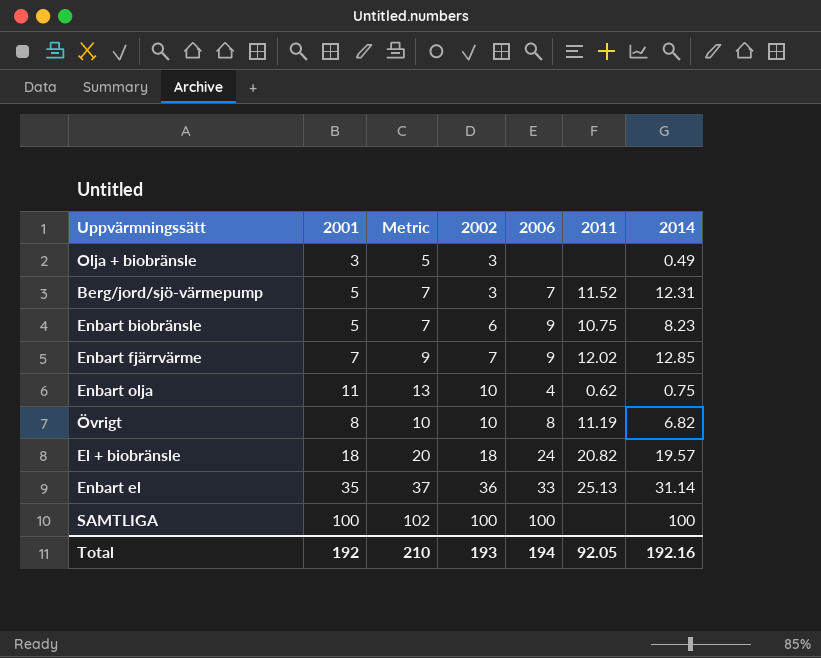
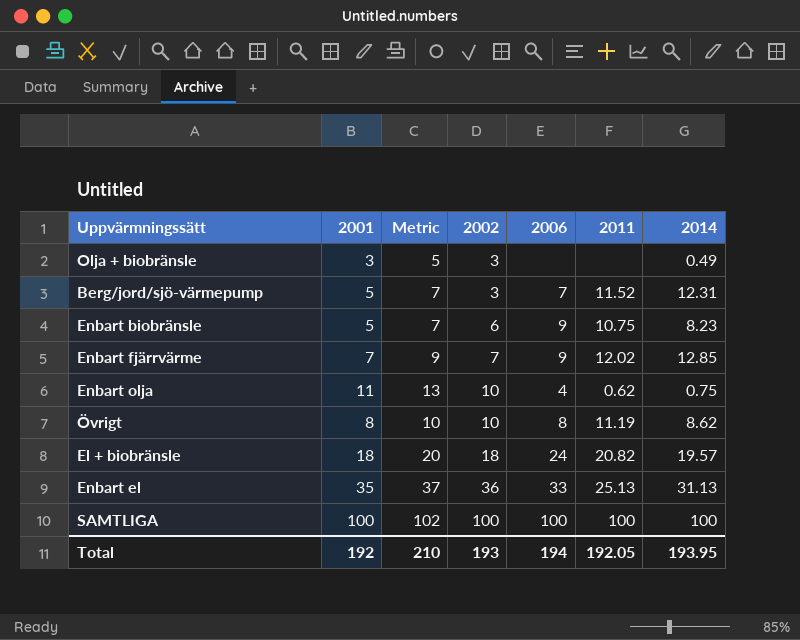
Övrigt | 2014: 6.82 -> 8.62
Enbart el | 2014: 31.14 -> 31.13
SAMTLIGA | 2011: none -> 100
Total | 2011: 92.05 -> 192.05
Total | 2014: 192.16 -> 193.95

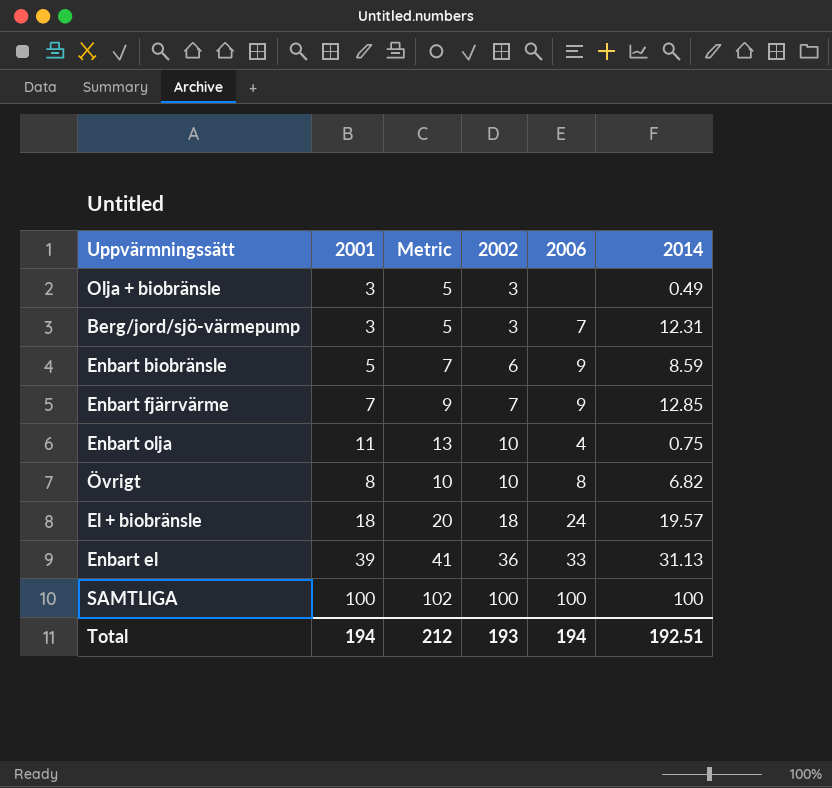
column 2011 | position: 6 -> none
Berg/jord/sjö-värmepump | 2001: 5 -> 3
Berg/jord/sjö-värmepump | Metric: 7 -> 5
Enbart biobränsle | 2014: 8.23 -> 8.59
Övrigt | 2014: 8.62 -> 6.82
Enbart el | 2001: 35 -> 39
Enbart el | Metric: 37 -> 41
Total | 2001: 192 -> 194
Total | Metric: 210 -> 212
Total | 2014: 193.95 -> 192.51

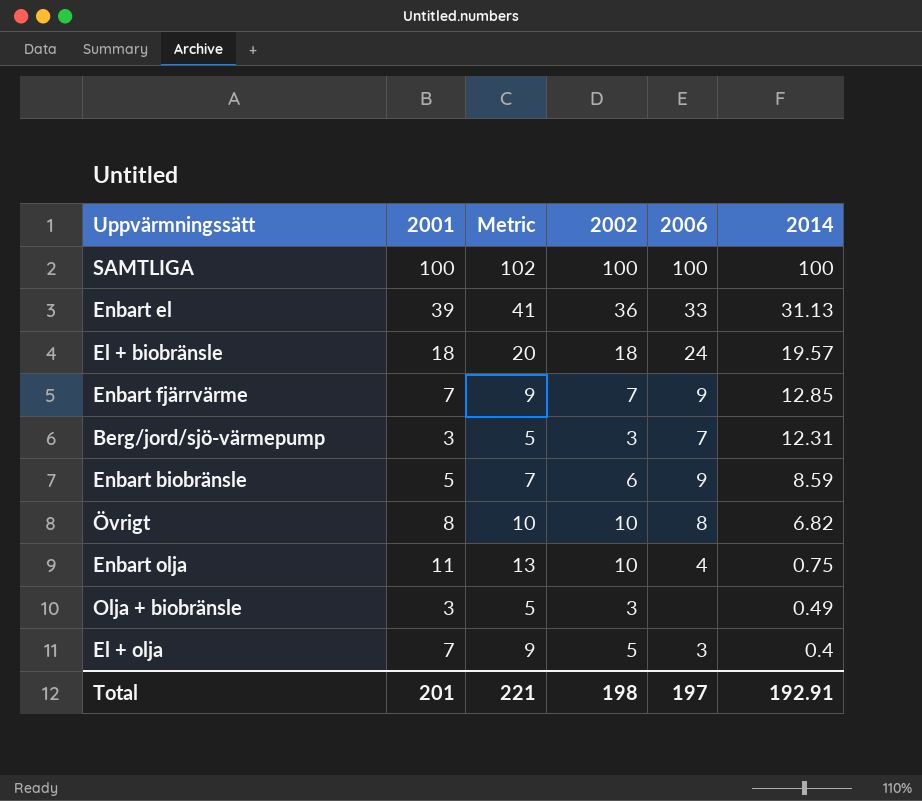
row order: 2002 ascending -> 2014 descending
row El + olja: none -> 7 | 9 | 5 | 3 | 0.4
Total | 2001: 194 -> 201
Total | Metric: 212 -> 221
Total | 2002: 193 -> 198
Total | 2006: 194 -> 197
Total | 2014: 192.51 -> 192.91

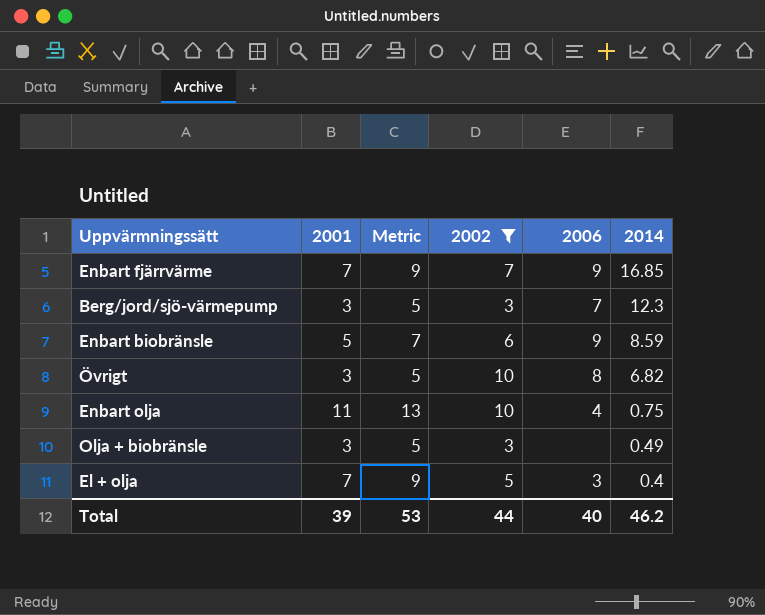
filter: none -> 2002 <= 10
Enbart fjärrvärme | 2014: 12.85 -> 16.85
Berg/jord/sjö-värmepump | 2014: 12.31 -> 12.3
Övrigt | 2001: 8 -> 3
Övrigt | Metric: 10 -> 5
Total | 2001: 201 -> 39
Total | Metric: 221 -> 53
Total | 2002: 198 -> 44
Total | 2006: 197 -> 40
Total | 2014: 192.91 -> 46.2

